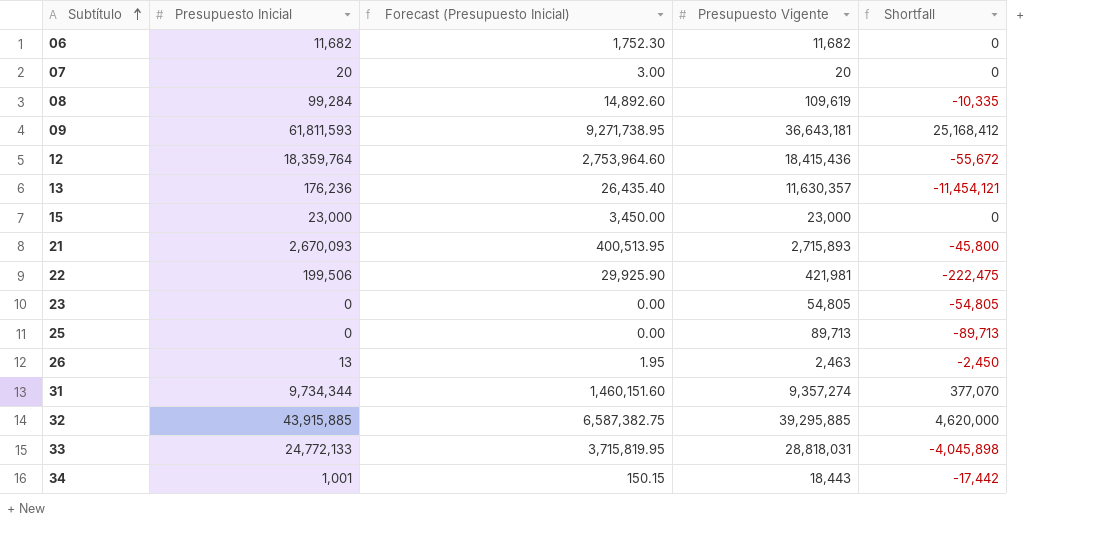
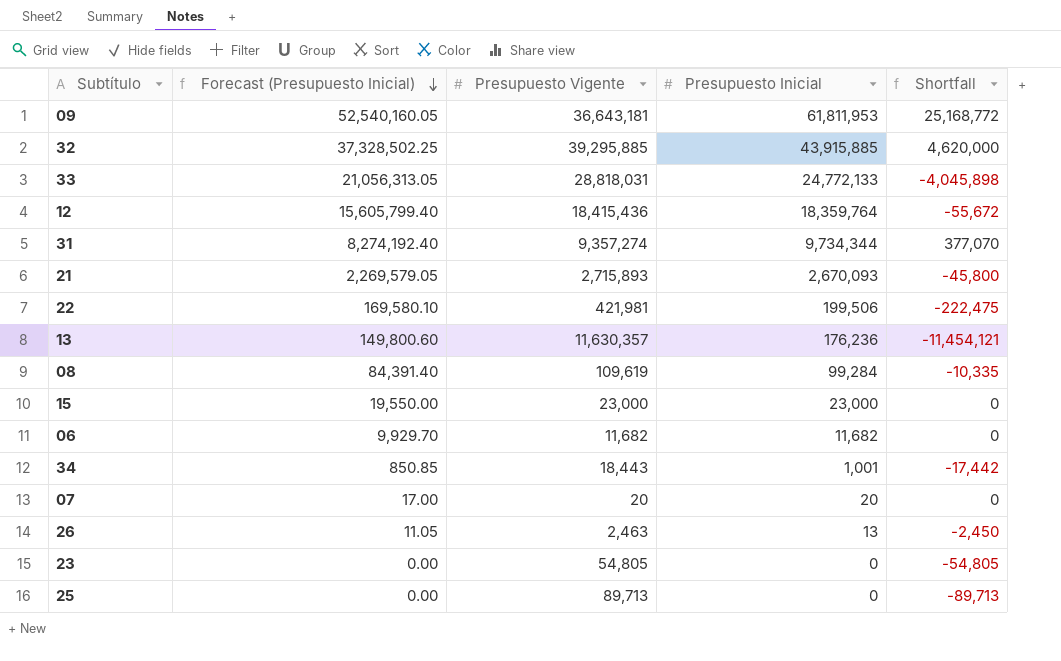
row order: Subtítulo ascending -> Forecast (Presupuesto Inicial) descending
column Forecast (Presupuesto Inicial) | formula: [Presupuesto Inicial] * 0.15 -> [Presupuesto Inicial] * 0.85
column Presupuesto Inicial | position: 2 -> 4
09 | Presupuesto Inicial: 61,811,593 -> 61,811,953
09 | Shortfall: 25,168,412 -> 25,168,772

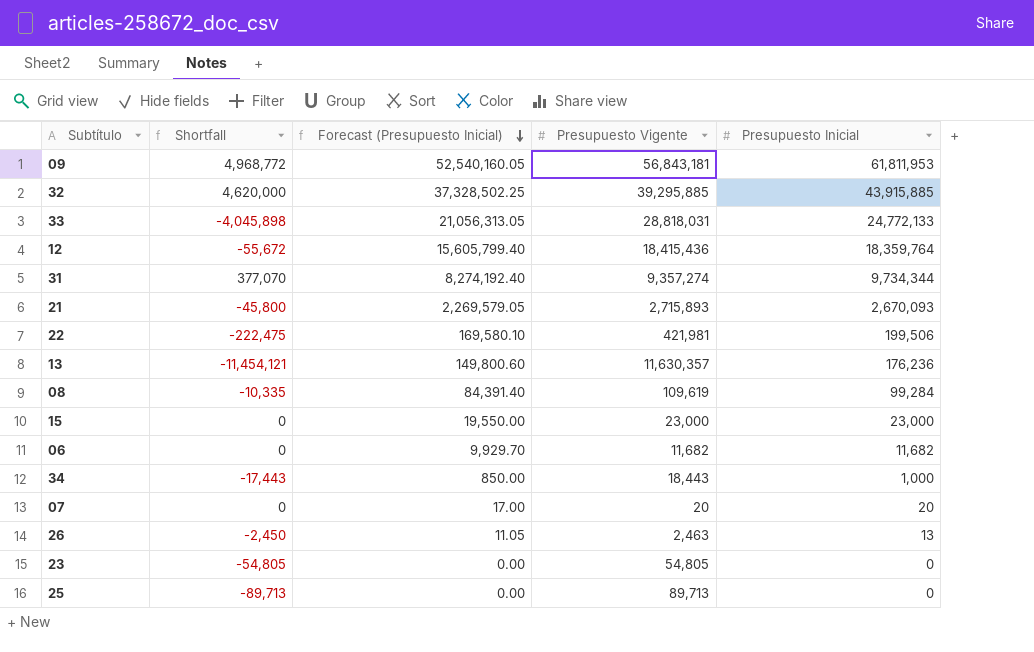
column Shortfall | position: 5 -> 2
09 | Shortfall: 25,168,772 -> 4,968,772
09 | Presupuesto Vigente: 36,643,181 -> 56,843,181
34 | Shortfall: -17,442 -> -17,443
34 | Forecast (Presupuesto Inicial): 850.85 -> 850.00
34 | Presupuesto Inicial: 1,001 -> 1,000

